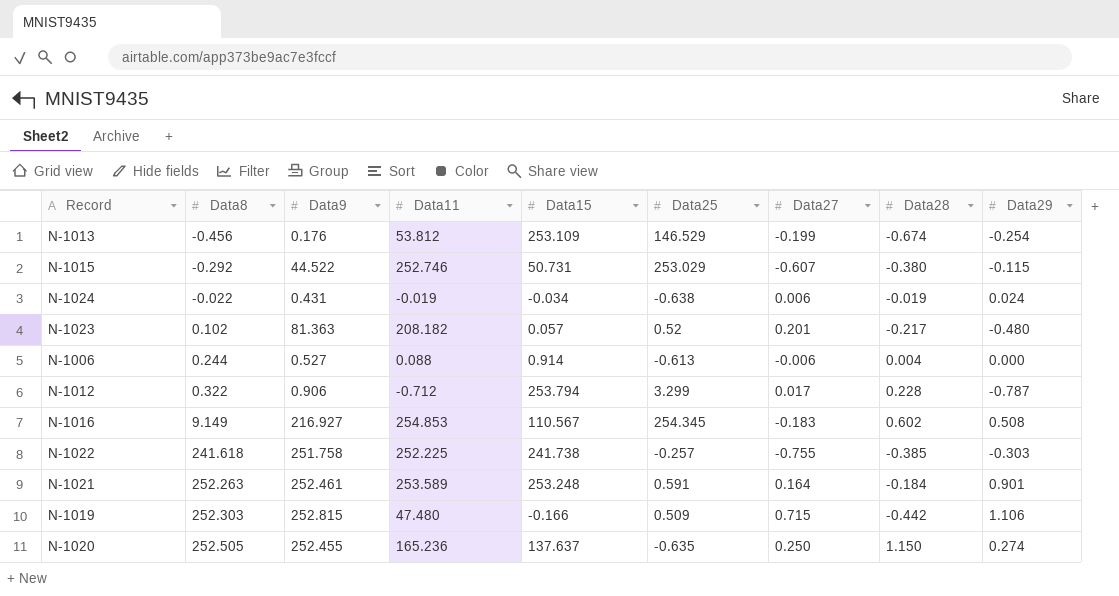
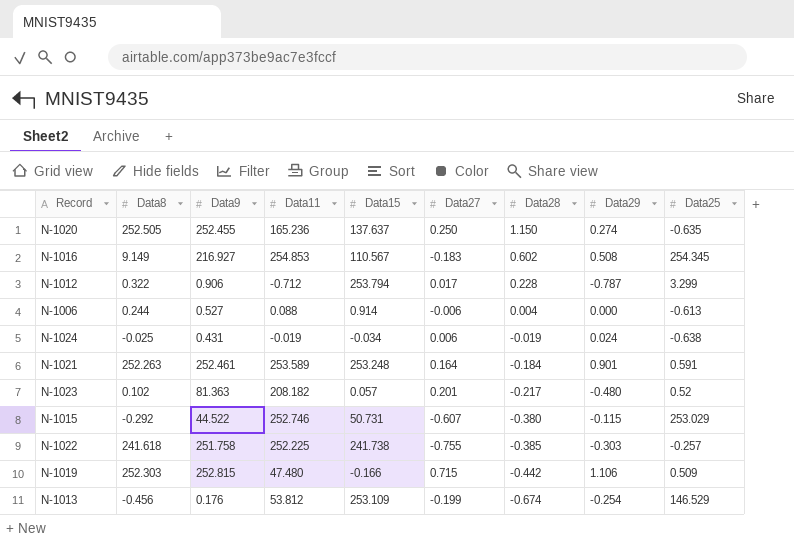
row order: Data8 ascending -> Data28 descending
column Data25 | position: 6 -> 9
N-1024 | Data8: -0.022 -> -0.025

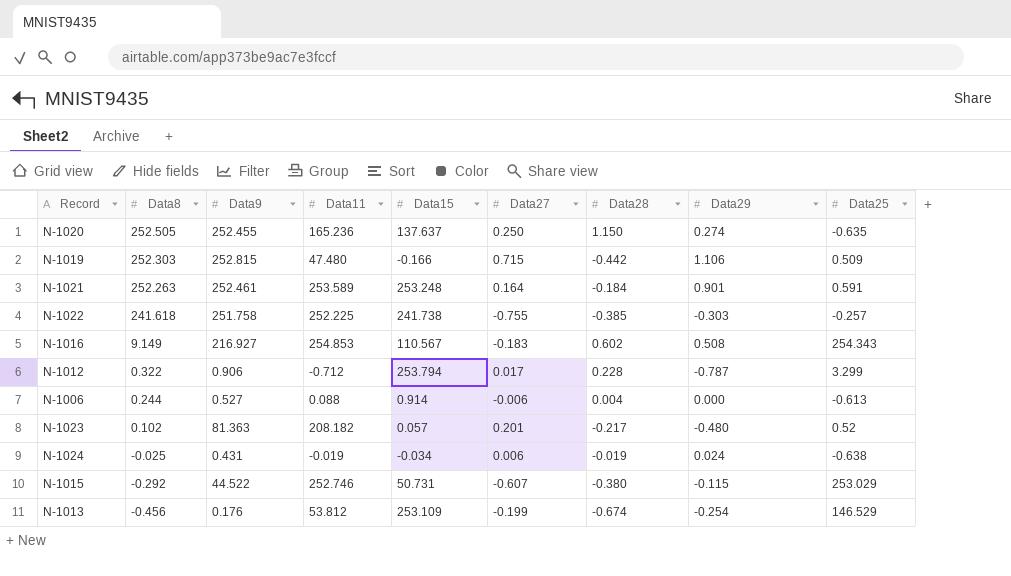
row order: Data28 descending -> Data8 descending
N-1016 | Data25: 254.345 -> 254.343

